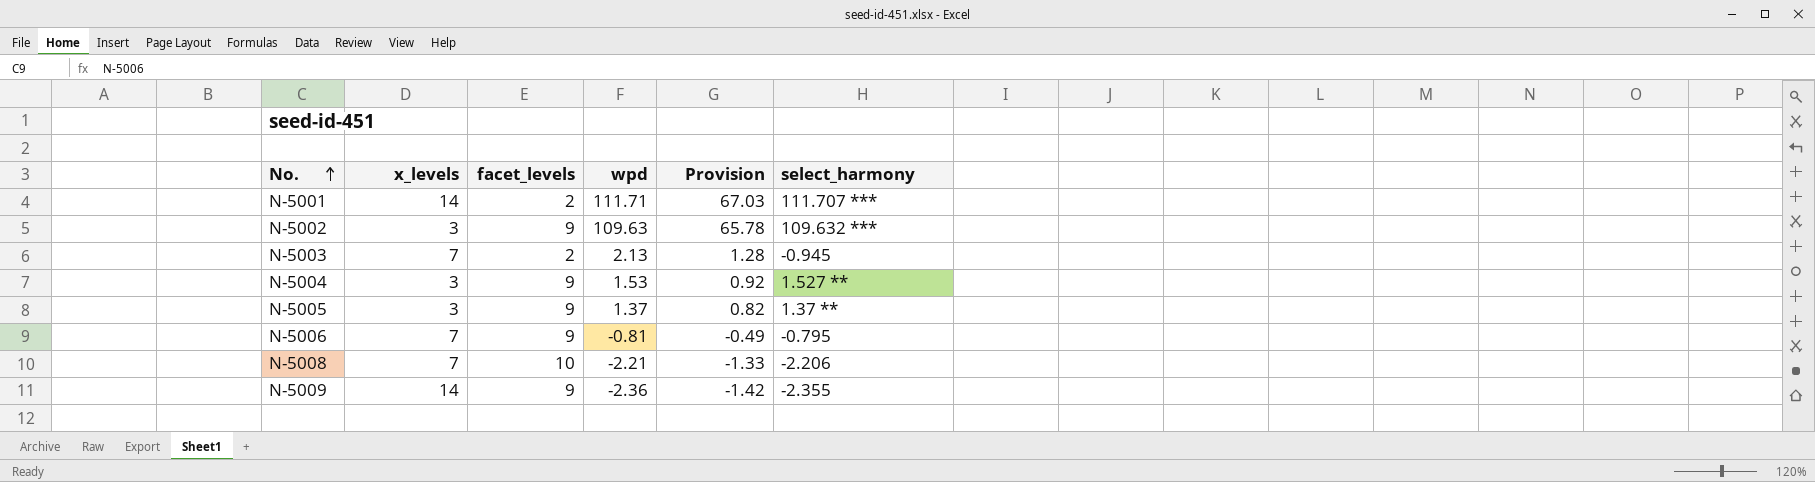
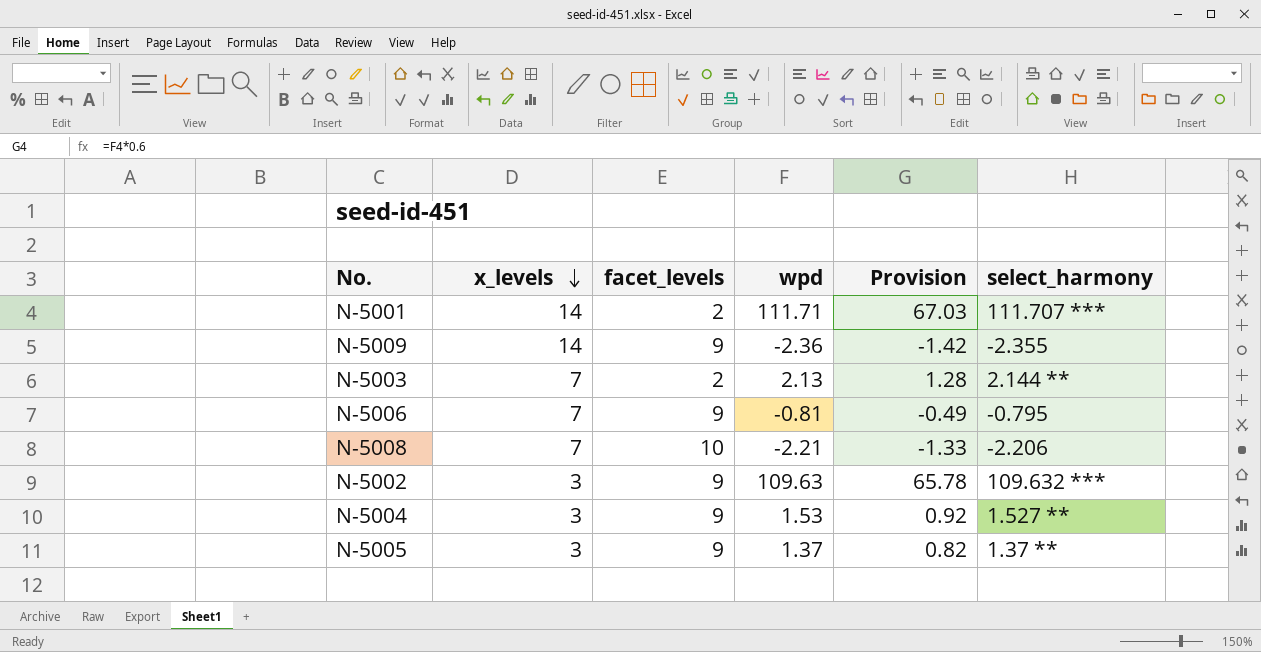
row order: No. ascending -> x_levels descending
N-5003 | select_harmony: -0.945 -> 2.144 **

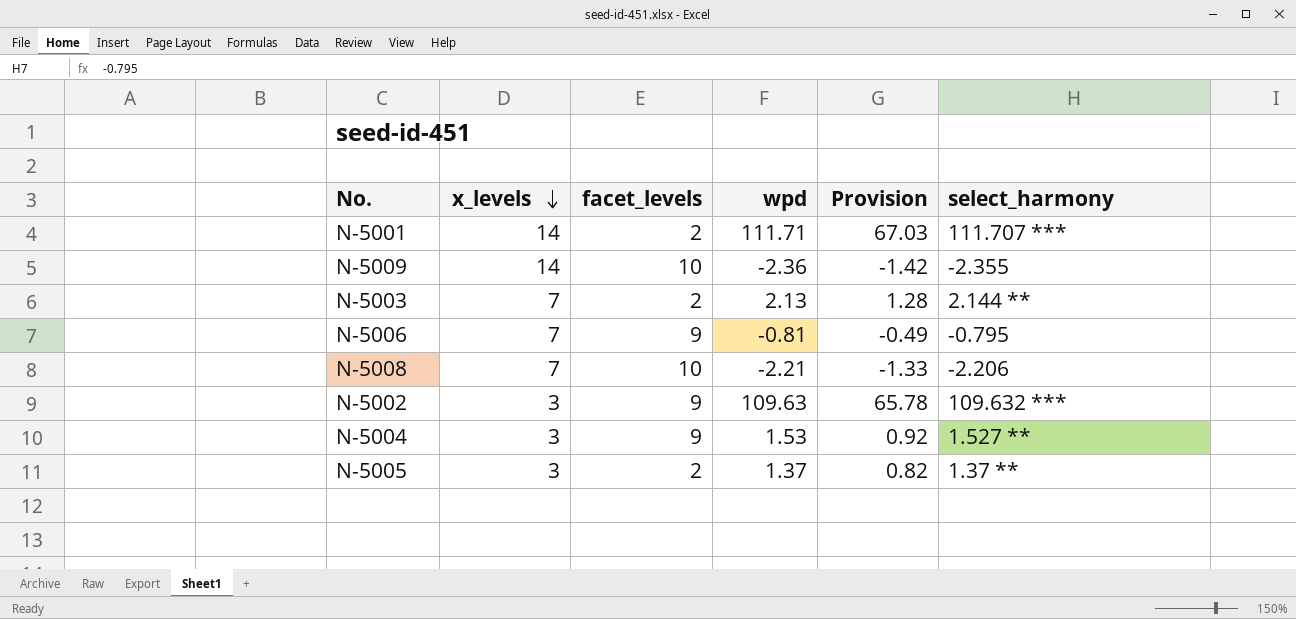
N-5009 | facet_levels: 9 -> 10
N-5005 | facet_levels: 9 -> 2

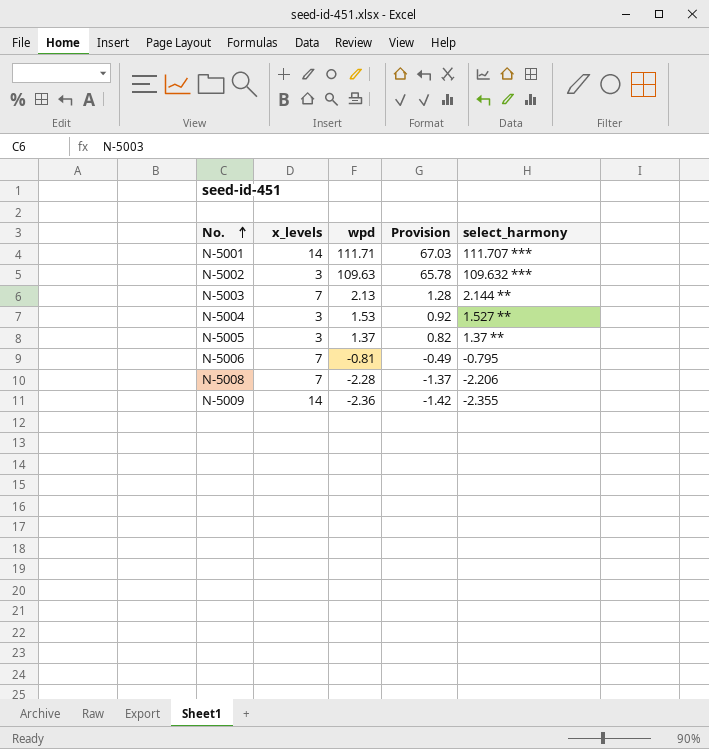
row order: x_levels descending -> No. ascending
column facet_levels | position: 3 -> none
N-5008 | wpd: -2.21 -> -2.28
N-5008 | Provision: -1.33 -> -1.37

